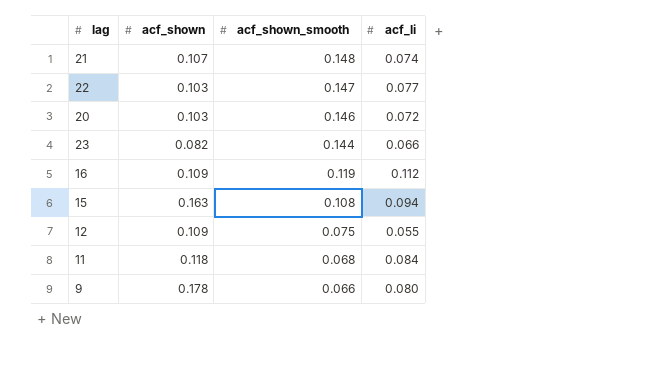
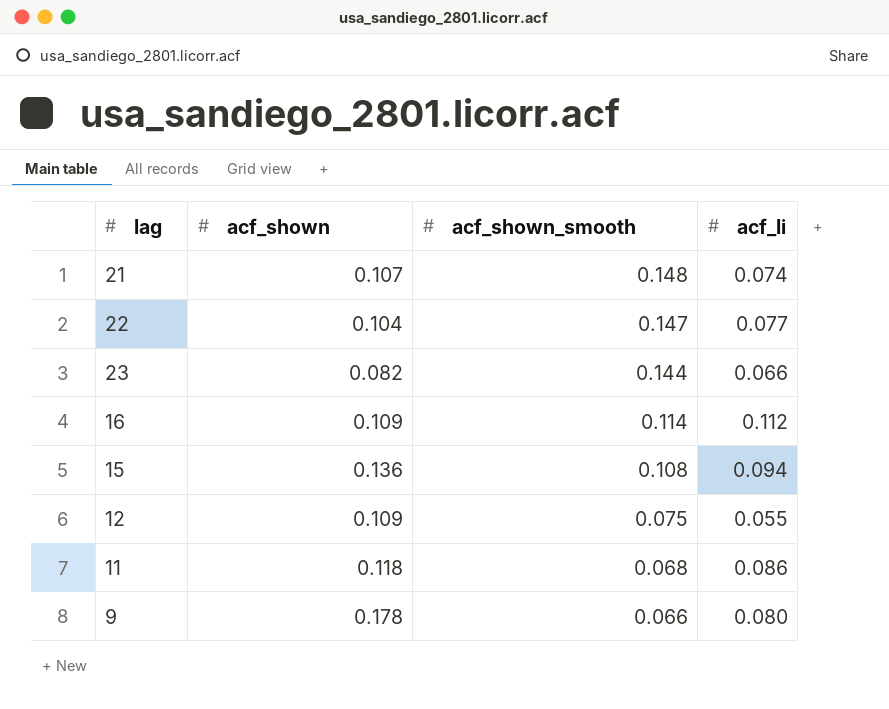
row 20: 0.103 | 0.146 | 0.072 -> none
22 | acf_shown: 0.103 -> 0.104
16 | acf_shown_smooth: 0.119 -> 0.114
15 | acf_shown: 0.163 -> 0.136
11 | acf_li: 0.084 -> 0.086

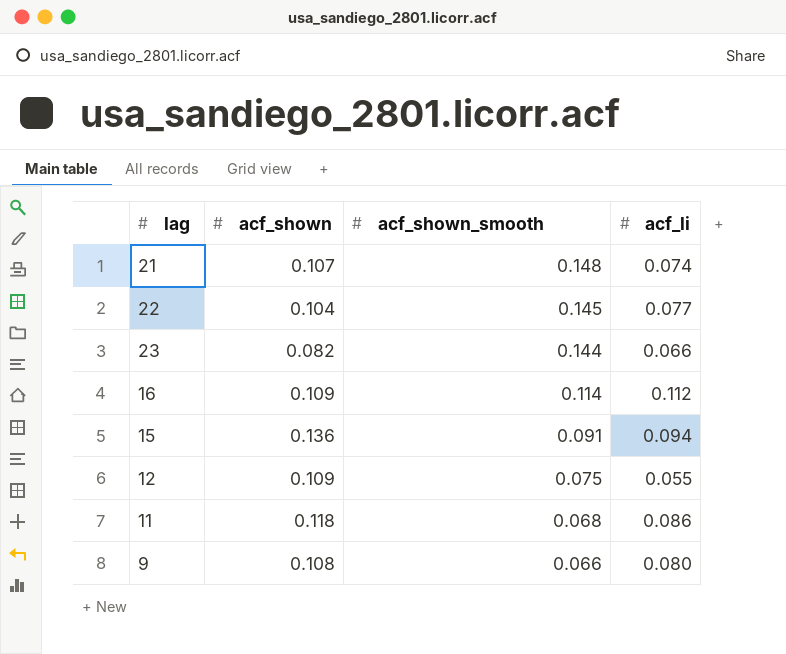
22 | acf_shown_smooth: 0.147 -> 0.145
15 | acf_shown_smooth: 0.108 -> 0.091
9 | acf_shown: 0.178 -> 0.108

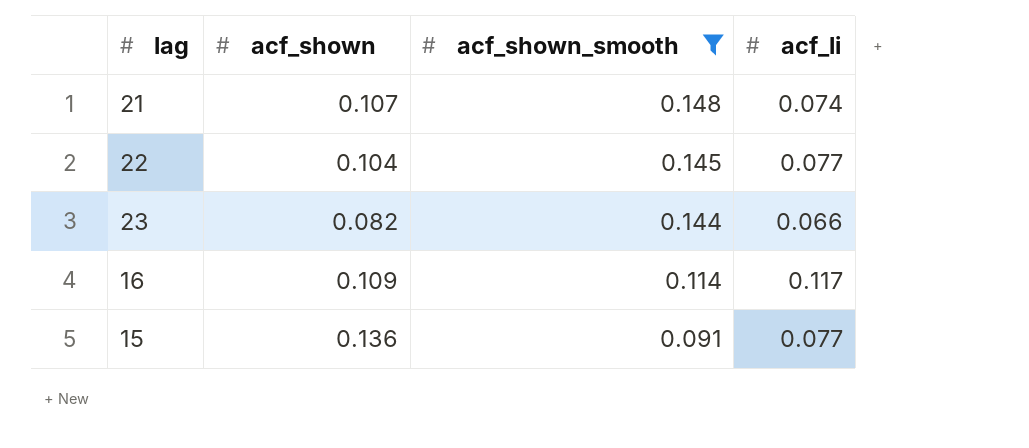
filter: none -> acf_shown_smooth >= 0.091
16 | acf_li: 0.112 -> 0.117
15 | acf_li: 0.094 -> 0.077

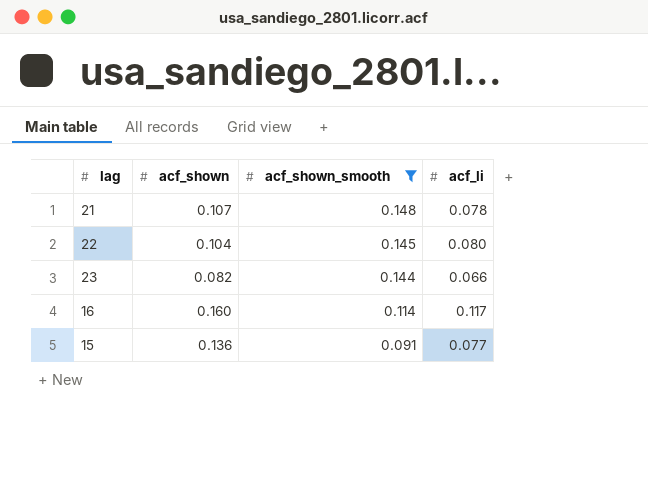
21 | acf_li: 0.074 -> 0.078
22 | acf_li: 0.077 -> 0.080
16 | acf_shown: 0.109 -> 0.160

